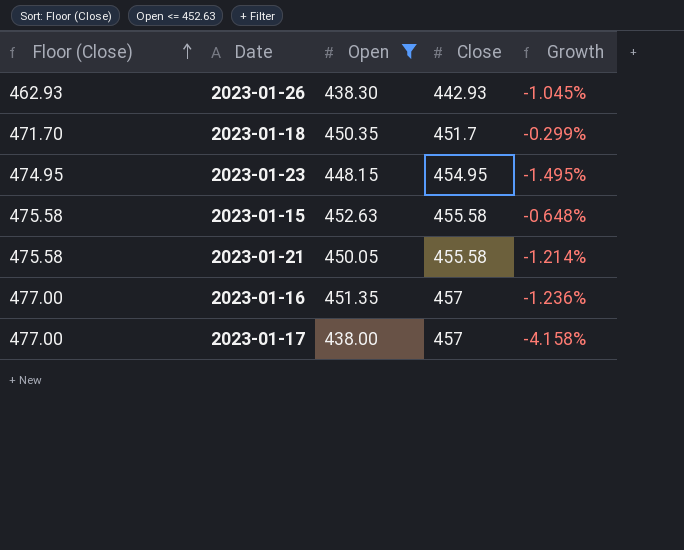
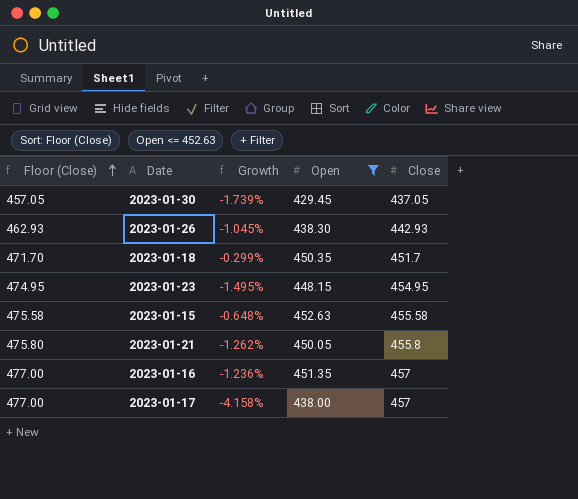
column Growth | position: 5 -> 3
row 2023-01-30: none -> 457.05 | -1.739% | 429.45 | 437.05
2023-01-21 | Floor (Close): 475.58 -> 475.80
2023-01-21 | Growth: -1.214% -> -1.262%
2023-01-21 | Close: 455.58 -> 455.8

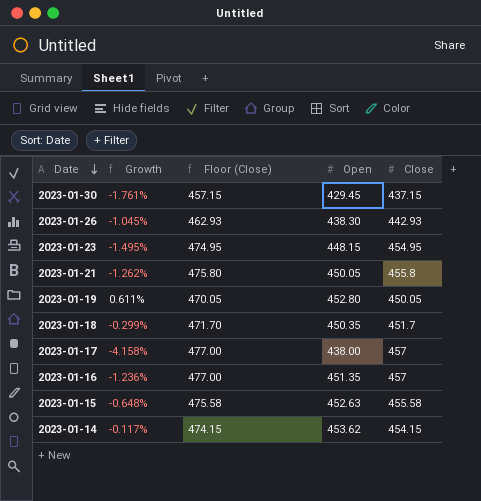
filter: Open <= 452.63 -> none
row order: Floor (Close) ascending -> Date descending
column Floor (Close) | position: 1 -> 3
2023-01-30 | Growth: -1.739% -> -1.761%
2023-01-30 | Floor (Close): 457.05 -> 457.15
2023-01-30 | Close: 437.05 -> 437.15

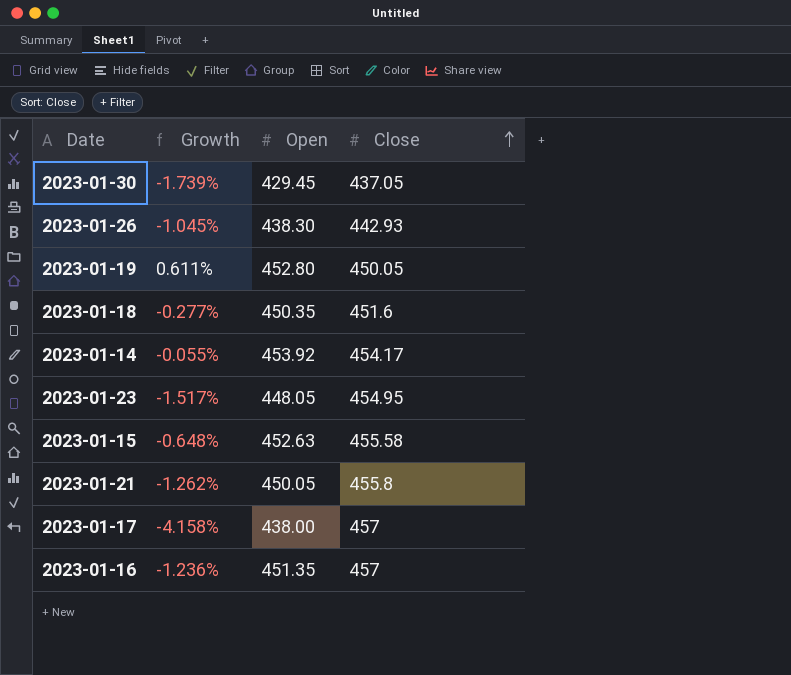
row order: Date descending -> Close ascending
column Floor (Close) | formula: [Close] + 20 -> none
2023-01-30 | Growth: -1.761% -> -1.739%
2023-01-30 | Close: 437.15 -> 437.05
2023-01-18 | Growth: -0.299% -> -0.277%
2023-01-18 | Close: 451.7 -> 451.6
2023-01-14 | Growth: -0.117% -> -0.055%
2023-01-14 | Open: 453.62 -> 453.92
2023-01-14 | Close: 454.15 -> 454.17
2023-01-23 | Growth: -1.495% -> -1.517%
2023-01-23 | Open: 448.15 -> 448.05

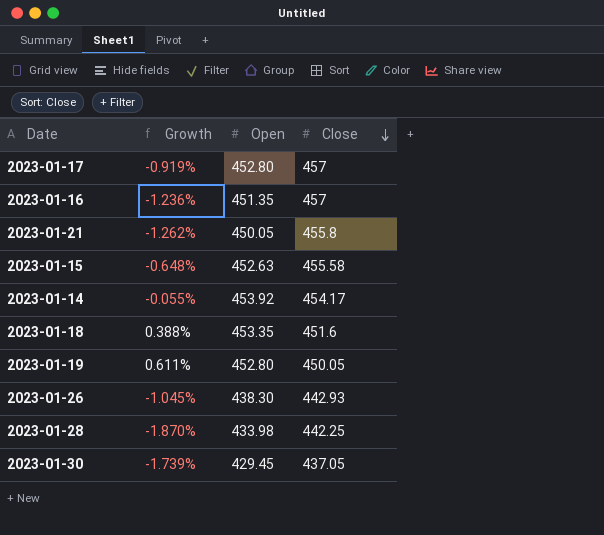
row order: Close ascending -> Close descending
row 2023-01-23: -1.517% | 448.05 | 454.95 -> none
2023-01-17 | Growth: -4.158% -> -0.919%
2023-01-17 | Open: 438.00 -> 452.80
2023-01-18 | Growth: -0.277% -> 0.388%
2023-01-18 | Open: 450.35 -> 453.35
row 2023-01-28: none -> -1.870% | 433.98 | 442.25

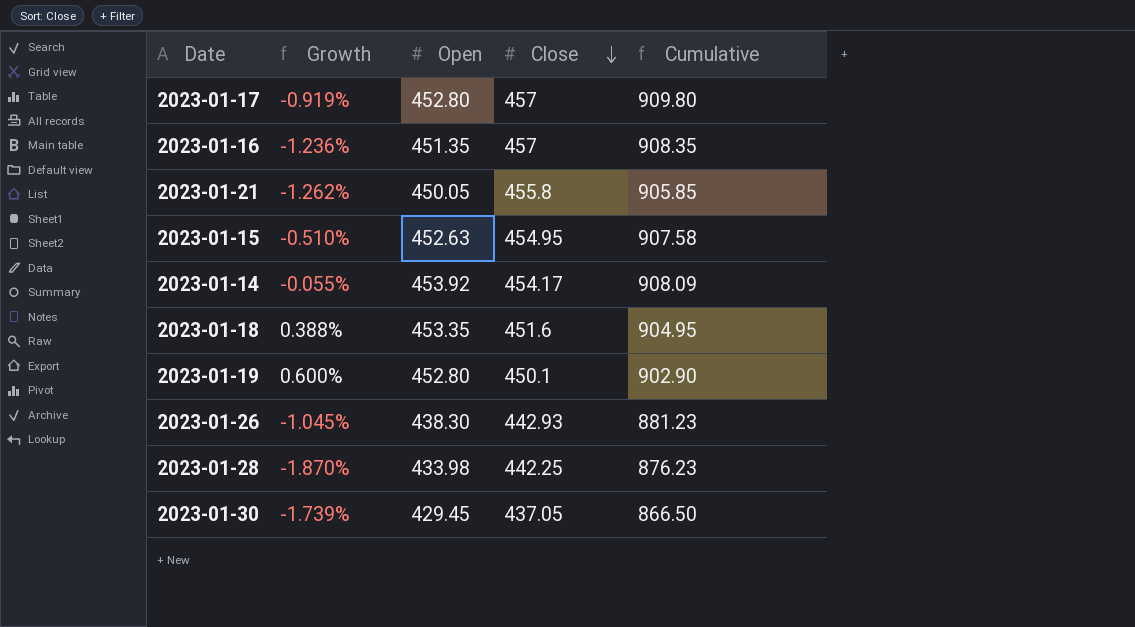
column Cumulative | formula: none -> [Open] + [Close]
2023-01-15 | Growth: -0.648% -> -0.510%
2023-01-15 | Close: 455.58 -> 454.95
2023-01-19 | Growth: 0.611% -> 0.600%
2023-01-19 | Close: 450.05 -> 450.1

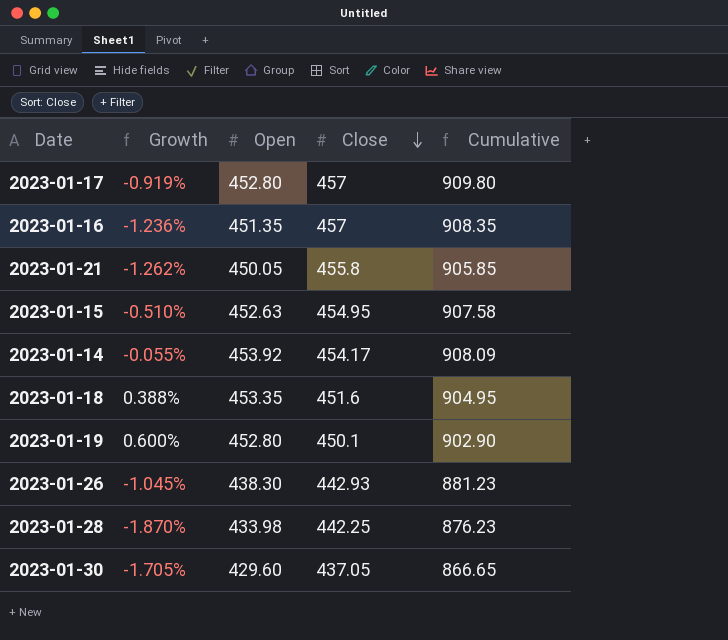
2023-01-30 | Growth: -1.739% -> -1.705%
2023-01-30 | Open: 429.45 -> 429.60
2023-01-30 | Cumulative: 866.50 -> 866.65

